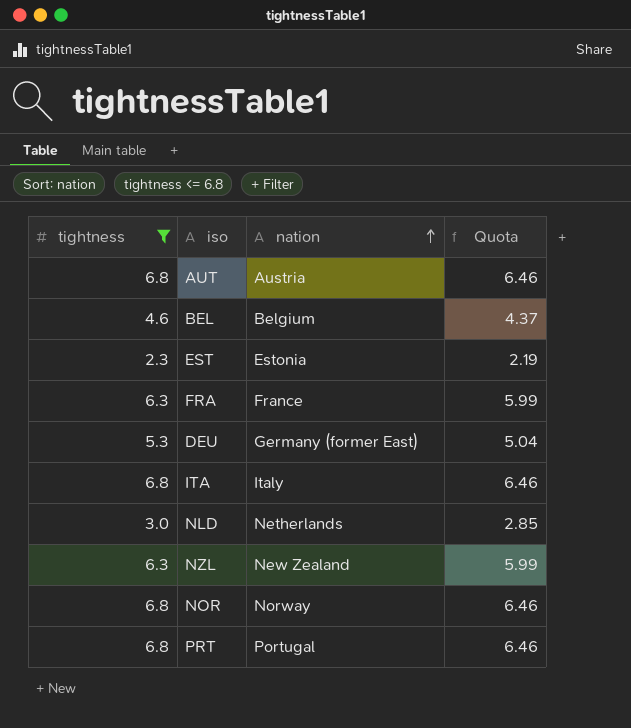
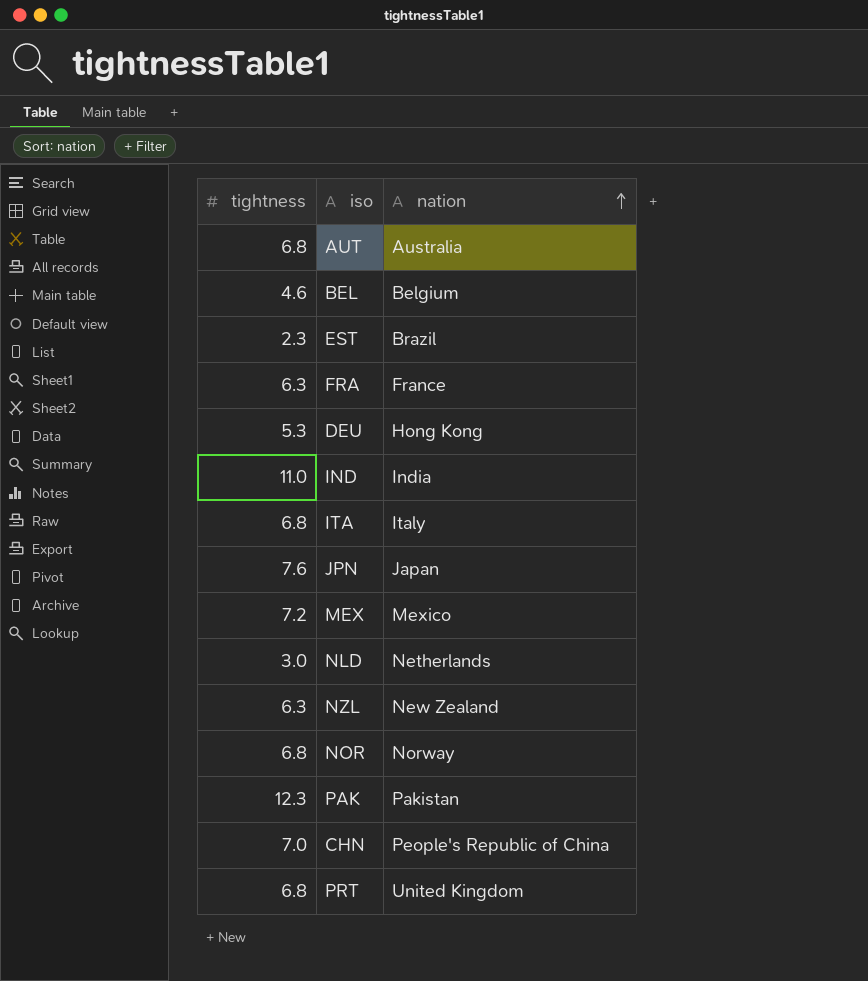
filter: tightness <= 6.8 -> none
column Quota | formula: [tightness] * 0.95 -> none
AUT | nation: Austria -> Australia
EST | nation: Estonia -> Brazil
DEU | nation: Germany (former East) -> Hong Kong
PRT | nation: Portugal -> United Kingdom

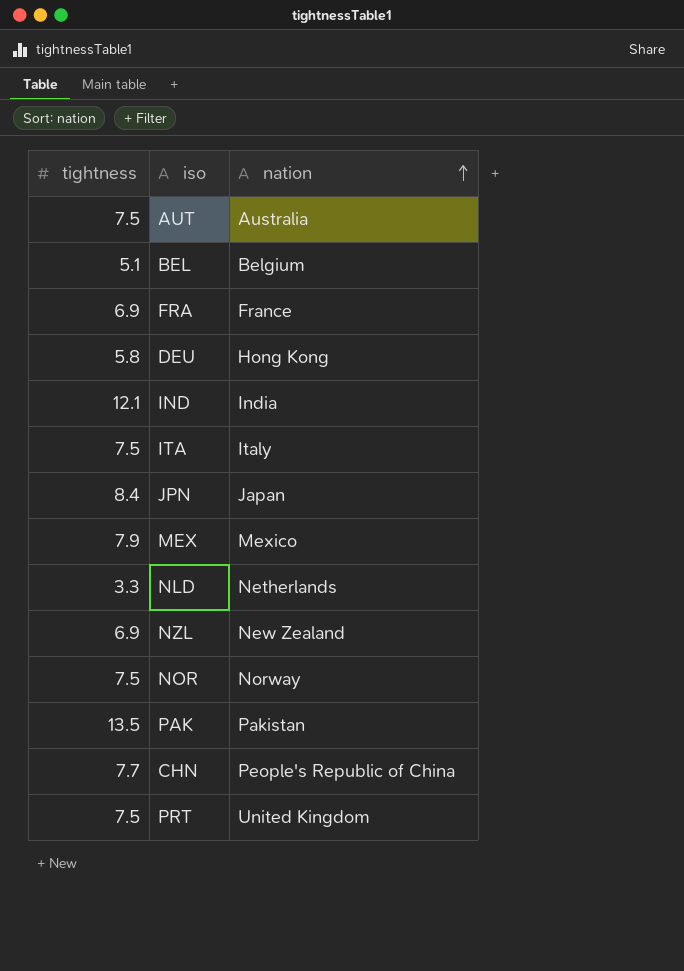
row EST: 2.3 | Brazil -> none
AUT | tightness: 6.8 -> 7.5
BEL | tightness: 4.6 -> 5.1
FRA | tightness: 6.3 -> 6.9
DEU | tightness: 5.3 -> 5.8
IND | tightness: 11.0 -> 12.1
ITA | tightness: 6.8 -> 7.5
JPN | tightness: 7.6 -> 8.4
MEX | tightness: 7.2 -> 7.9
NLD | tightness: 3.0 -> 3.3
NZL | tightness: 6.3 -> 6.9
NOR | tightness: 6.8 -> 7.5
PAK | tightness: 12.3 -> 13.5
CHN | tightness: 7.0 -> 7.7
PRT | tightness: 6.8 -> 7.5

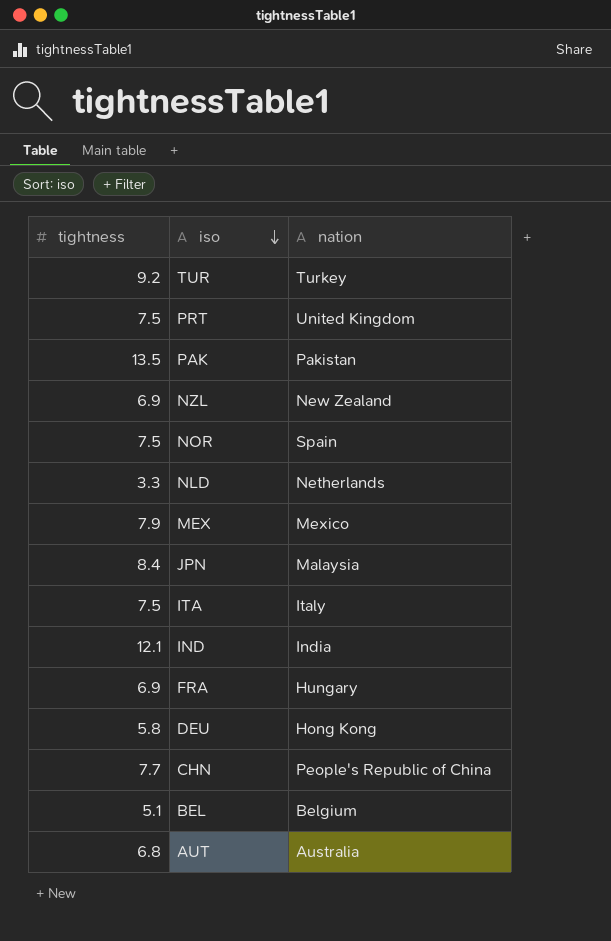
row order: nation ascending -> iso descending
row TUR: none -> 9.2 | Turkey
NOR | nation: Norway -> Spain
JPN | nation: Japan -> Malaysia
FRA | nation: France -> Hungary
AUT | tightness: 7.5 -> 6.8

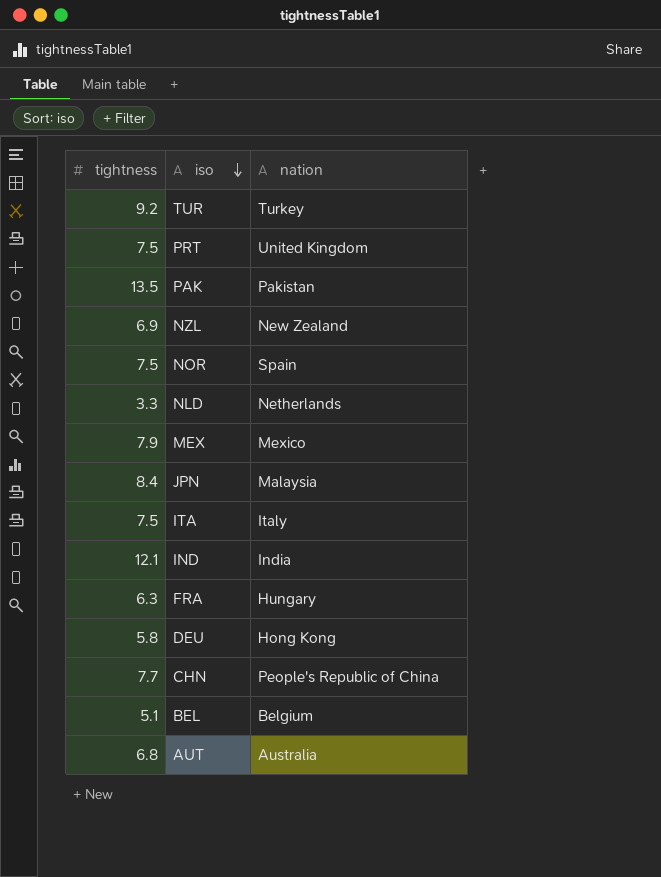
FRA | tightness: 6.9 -> 6.3

